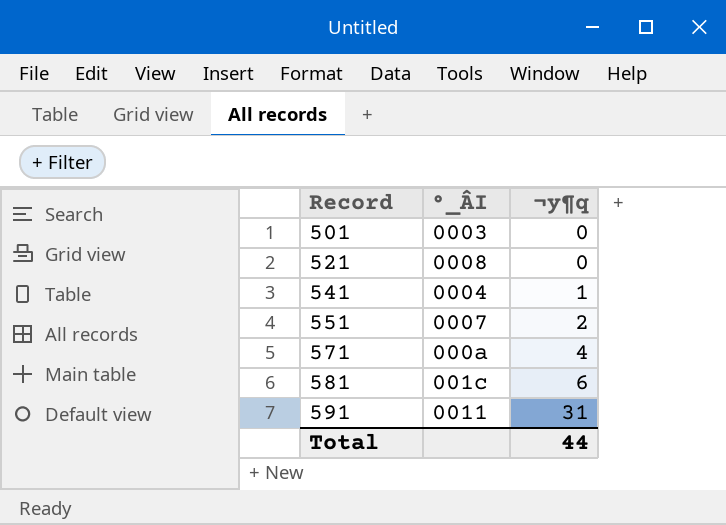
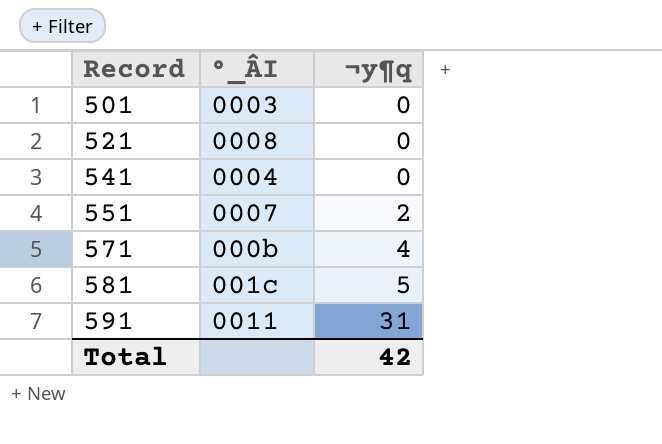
541 | ¬y¶q: 1 -> 0
571 | °_ÂI: 000a -> 000b
581 | ¬y¶q: 6 -> 5
Total | ¬y¶q: 44 -> 42

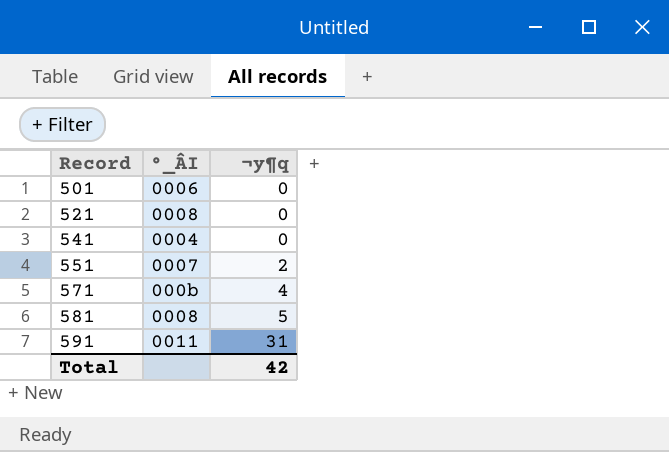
501 | °_ÂI: 0003 -> 0006
581 | °_ÂI: 001c -> 0008

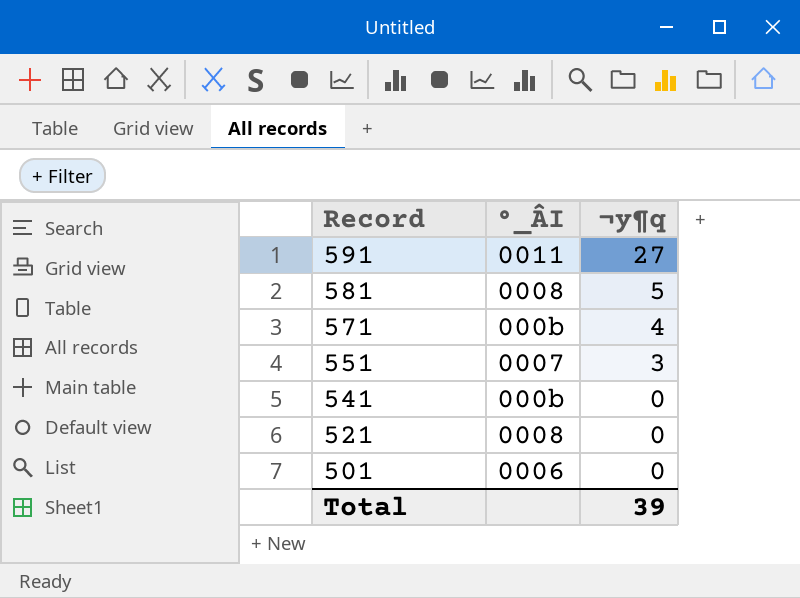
row order: Record ascending -> Record descending
591 | ¬y¶q: 31 -> 27
551 | ¬y¶q: 2 -> 3
541 | °_ÂI: 0004 -> 000b
Total | ¬y¶q: 42 -> 39

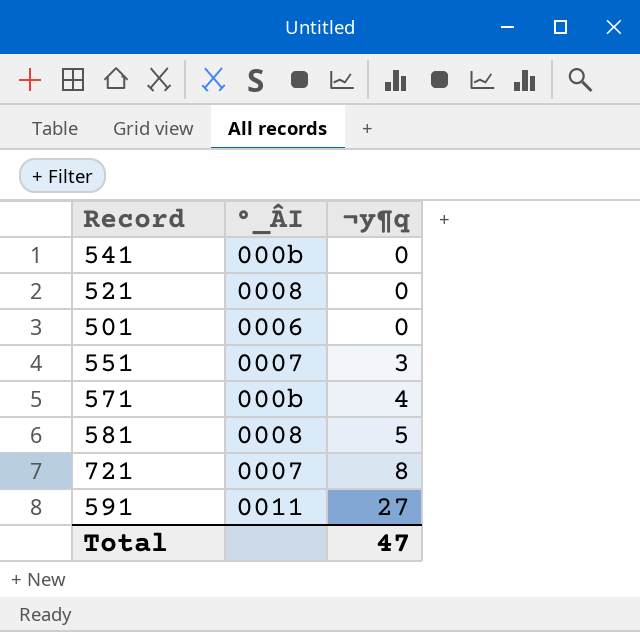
row order: Record descending -> ¬y¶q ascending
row 721: none -> 0007 | 8
Total | ¬y¶q: 39 -> 47

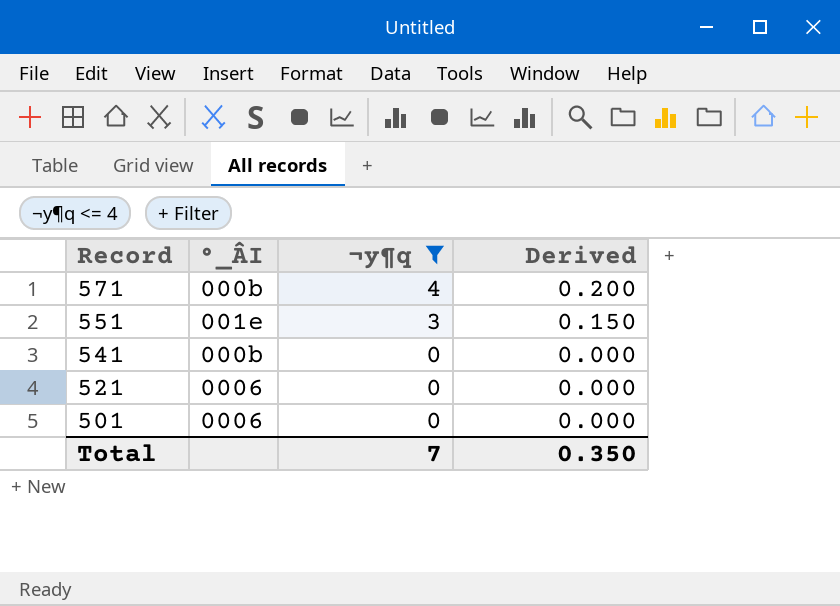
filter: none -> ¬y¶q <= 4
row order: ¬y¶q ascending -> Record descending
column Derived | formula: none -> [¬y¶q] * 0.05
551 | °_ÂI: 0007 -> 001e
521 | °_ÂI: 0008 -> 0006
Total | ¬y¶q: 47 -> 7

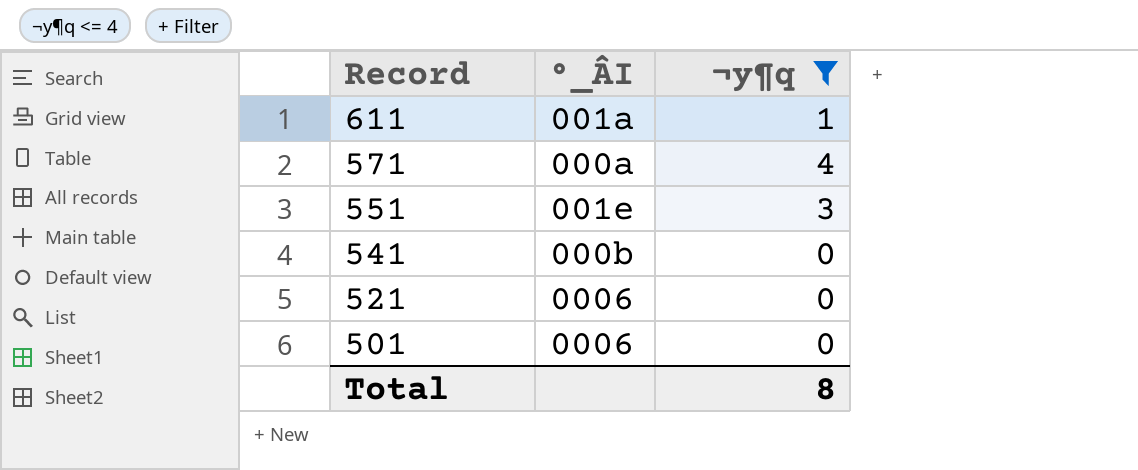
column Derived | formula: [¬y¶q] * 0.05 -> none
row 611: none -> 001a | 1
571 | °_ÂI: 000b -> 000a
Total | ¬y¶q: 7 -> 8

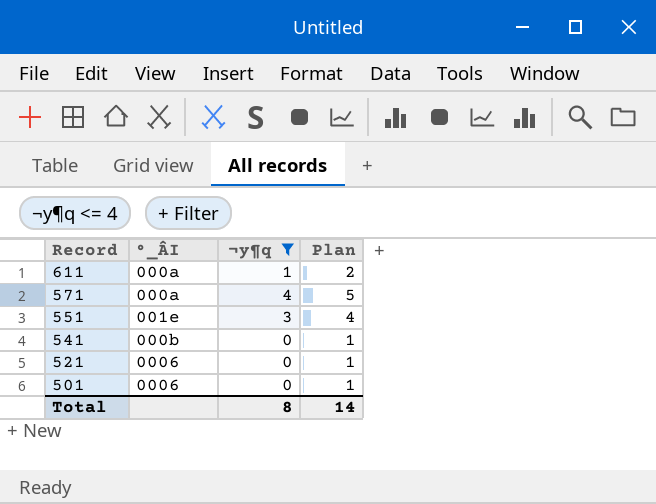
column Plan | formula: none -> [¬y¶q] + 1
611 | °_ÂI: 001a -> 000a

